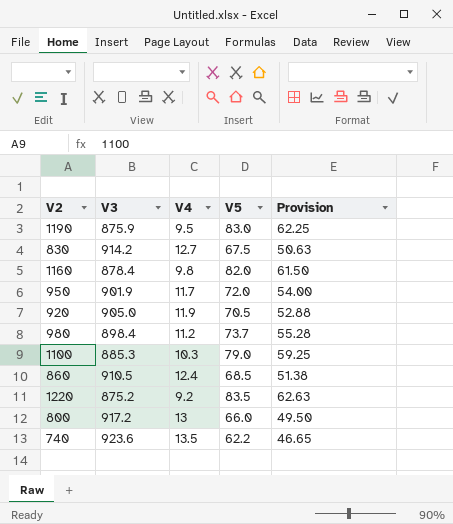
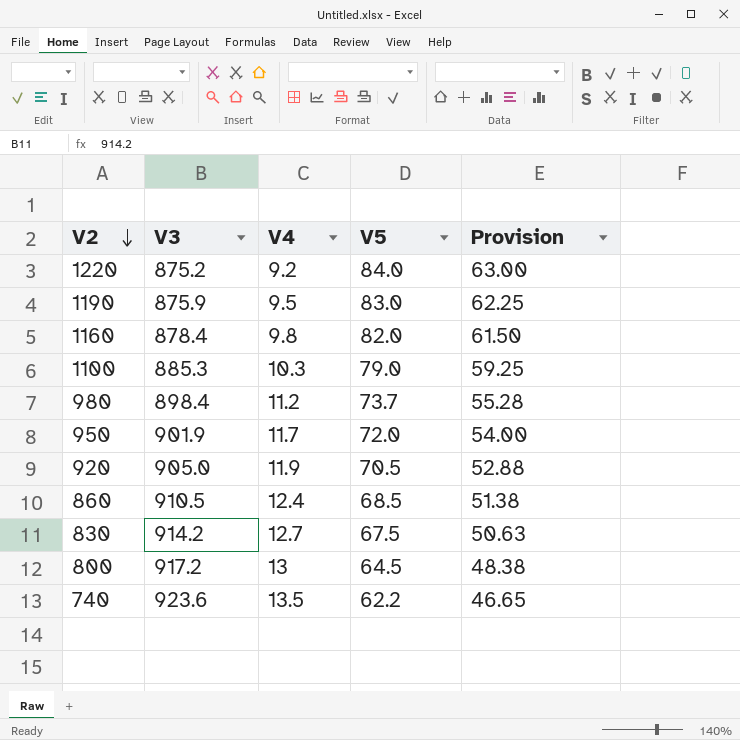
row order: none -> V2 descending
1220 | V5: 83.5 -> 84.0
1220 | Provision: 62.63 -> 63.00
800 | V5: 66.0 -> 64.5
800 | Provision: 49.50 -> 48.38

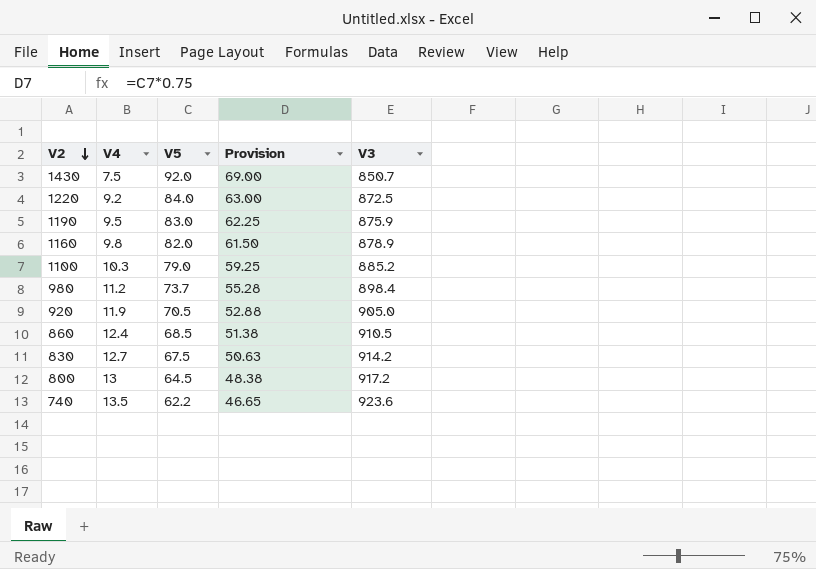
column V3 | position: 2 -> 5
row 950: 901.9 | 11.7 | 72.0 | 54.00 -> none
row 1430: none -> 7.5 | 92.0 | 69.00 | 850.7
1220 | V3: 875.2 -> 872.5
1160 | V3: 878.4 -> 878.9
1100 | V3: 885.3 -> 885.2

